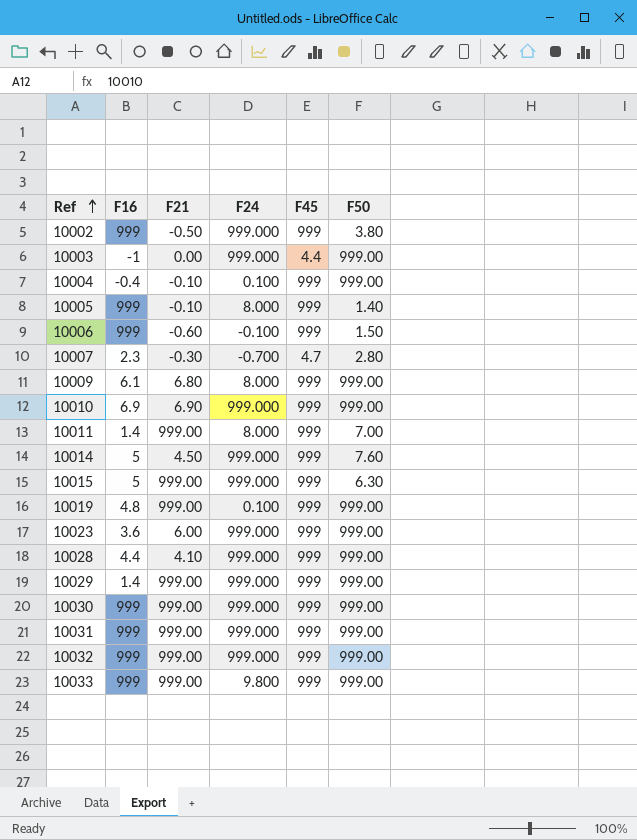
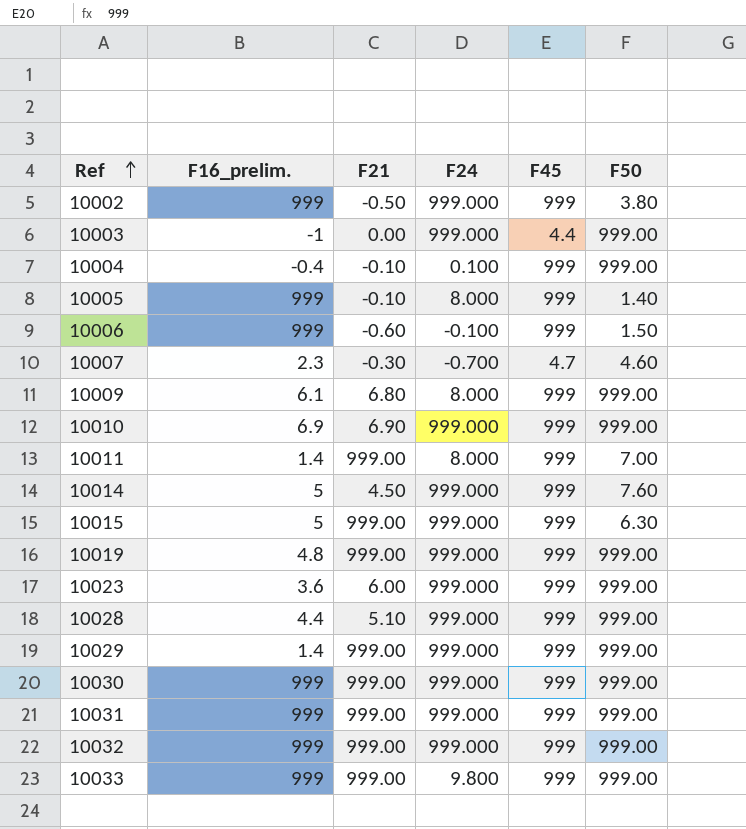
column name: F16 -> F16_prelim.
10007 | F50: 2.80 -> 4.60
10019 | F24: 0.100 -> 999.000
10028 | F21: 4.10 -> 5.10

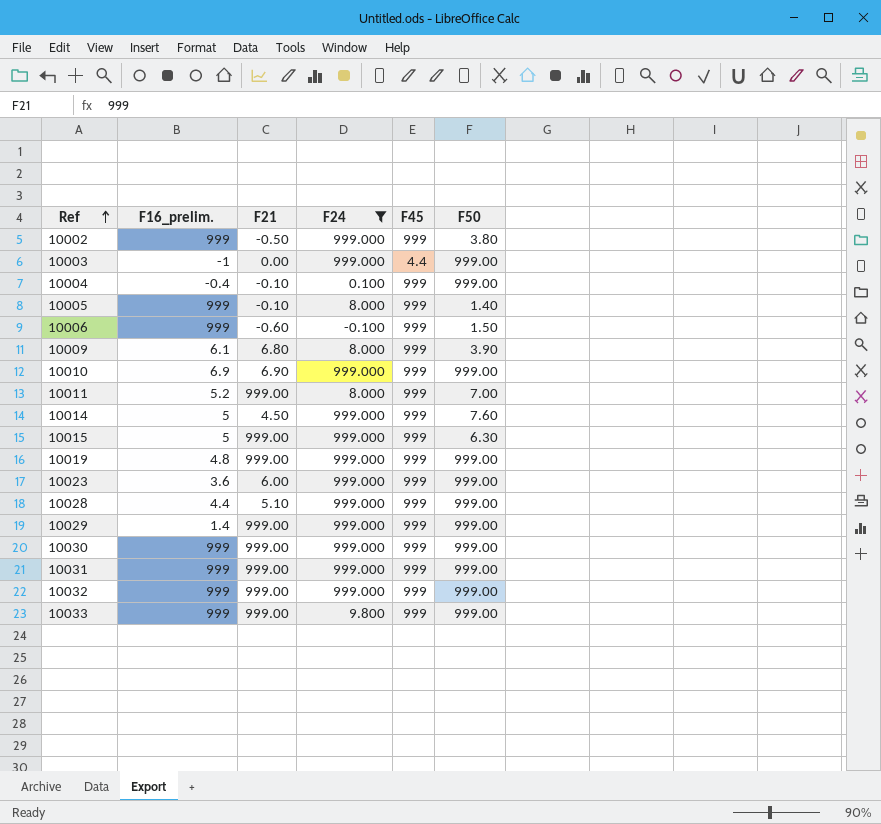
filter: none -> F24 != -0.700
10009 | F50: 999.00 -> 3.90
10011 | F16_prelim.: 1.4 -> 5.2

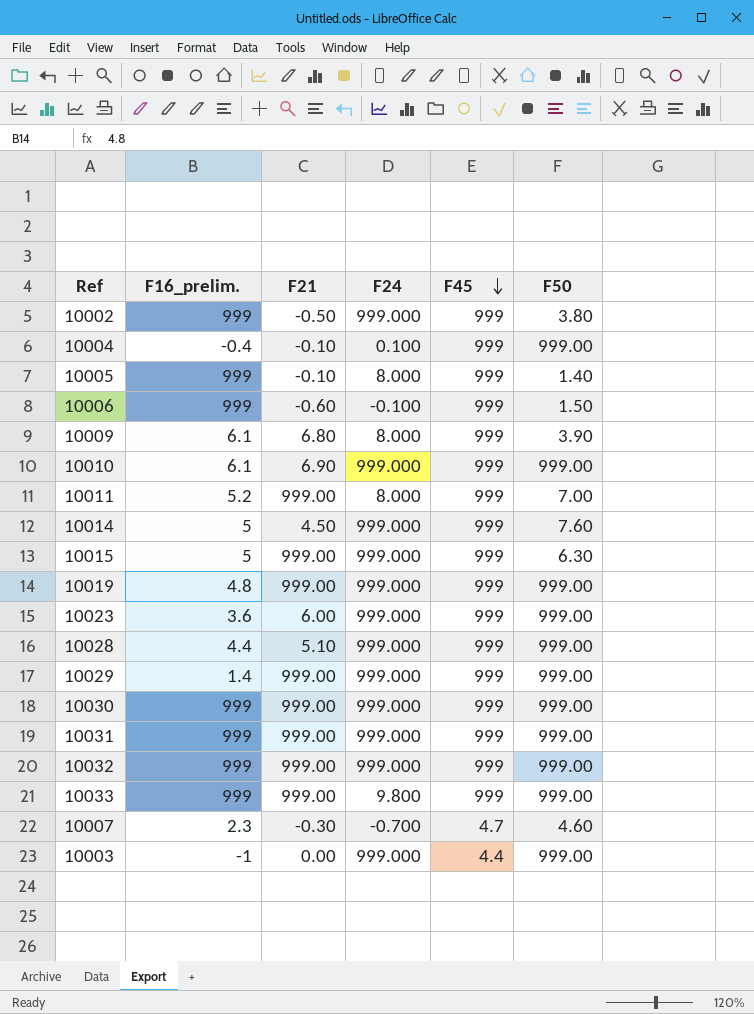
filter: F24 != -0.700 -> none
row order: Ref ascending -> F45 descending
10010 | F16_prelim.: 6.9 -> 6.1

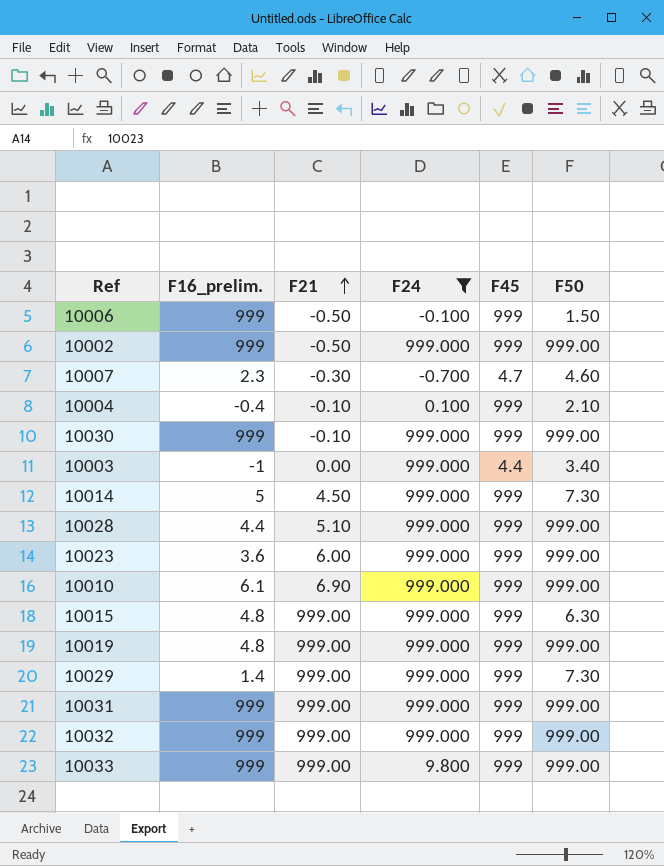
filter: none -> F24 != 8.000
row order: F45 descending -> F21 ascending
10006 | F21: -0.60 -> -0.50
10002 | F50: 3.80 -> 999.00
10004 | F50: 999.00 -> 2.10
10030 | F21: 999.00 -> -0.10
10003 | F50: 999.00 -> 3.40
10014 | F50: 7.60 -> 7.30
10015 | F16_prelim.: 5 -> 4.8
10029 | F50: 999.00 -> 7.30

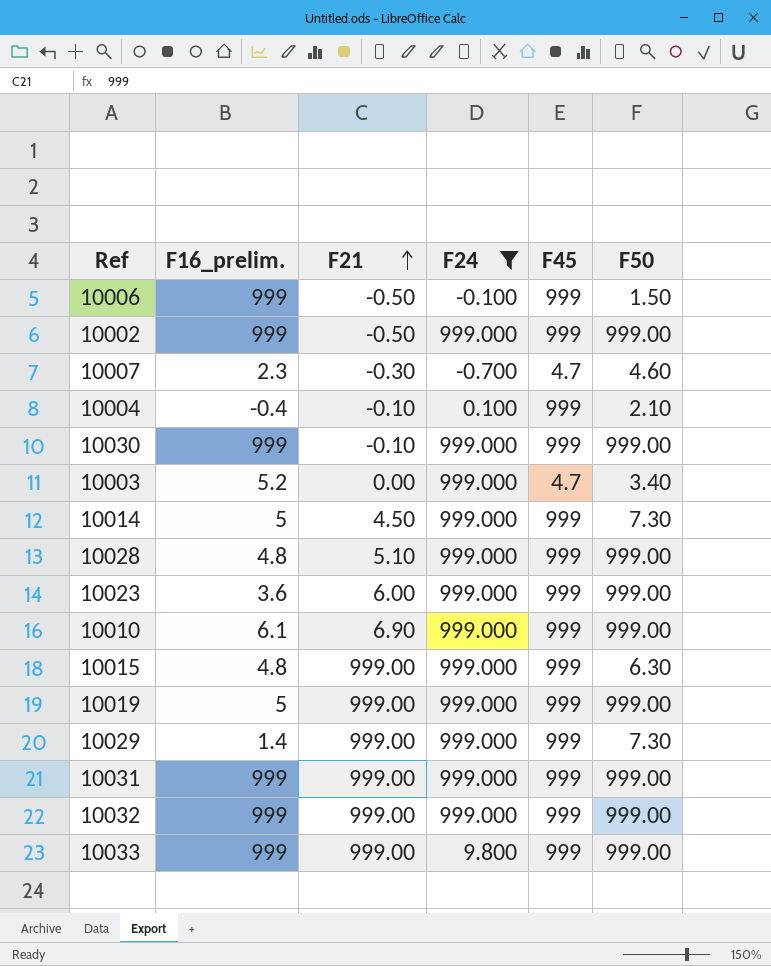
10003 | F16_prelim.: -1 -> 5.2
10003 | F45: 4.4 -> 4.7
10028 | F16_prelim.: 4.4 -> 4.8
10019 | F16_prelim.: 4.8 -> 5

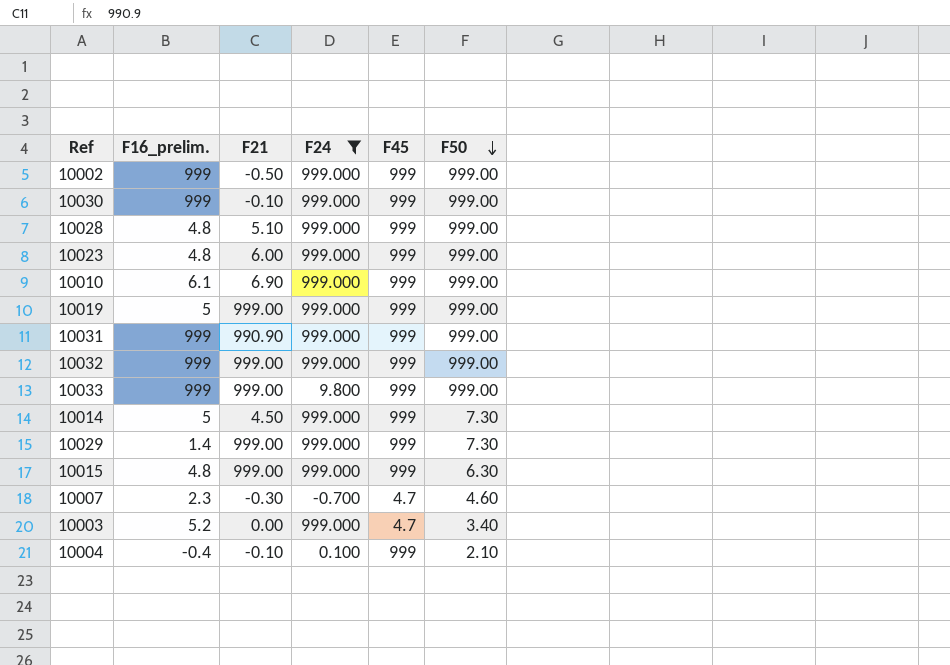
row order: F21 ascending -> F50 descending
row 10006: 999 | -0.50 | -0.100 | 999 | 1.50 -> none
10023 | F16_prelim.: 3.6 -> 4.8
10031 | F21: 999.00 -> 990.90

